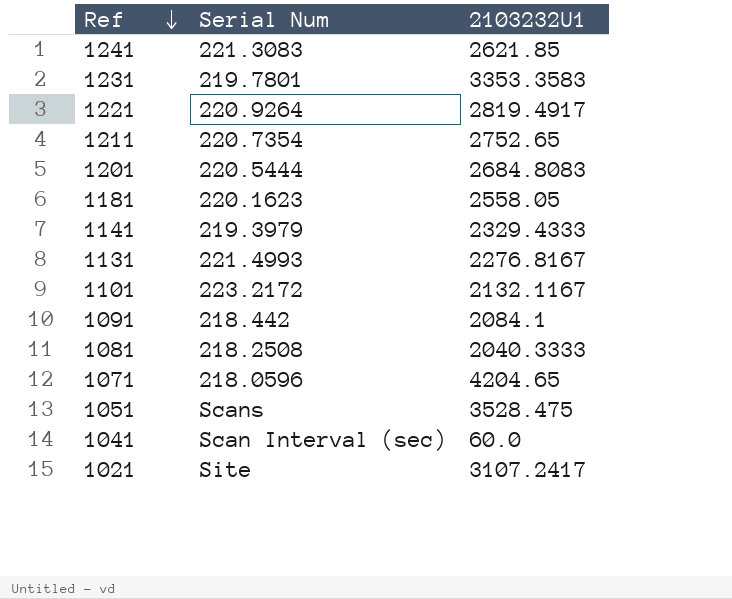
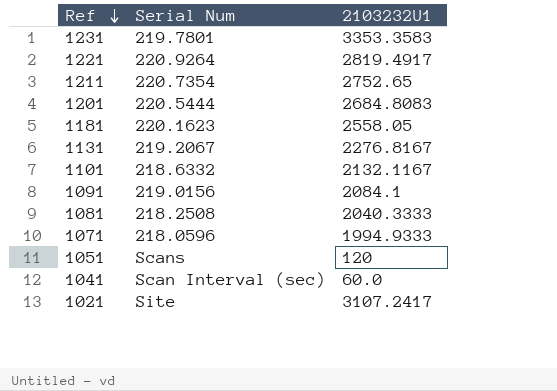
row 1241: 221.3083 | 2621.85 -> none
row 1141: 219.3979 | 2329.4333 -> none
1131 | Serial Num: 221.4993 -> 219.2067
1101 | Serial Num: 223.2172 -> 218.6332
1091 | Serial Num: 218.442 -> 219.0156
1071 | 2103232U1: 4204.65 -> 1994.9333
1051 | 2103232U1: 3528.475 -> 120

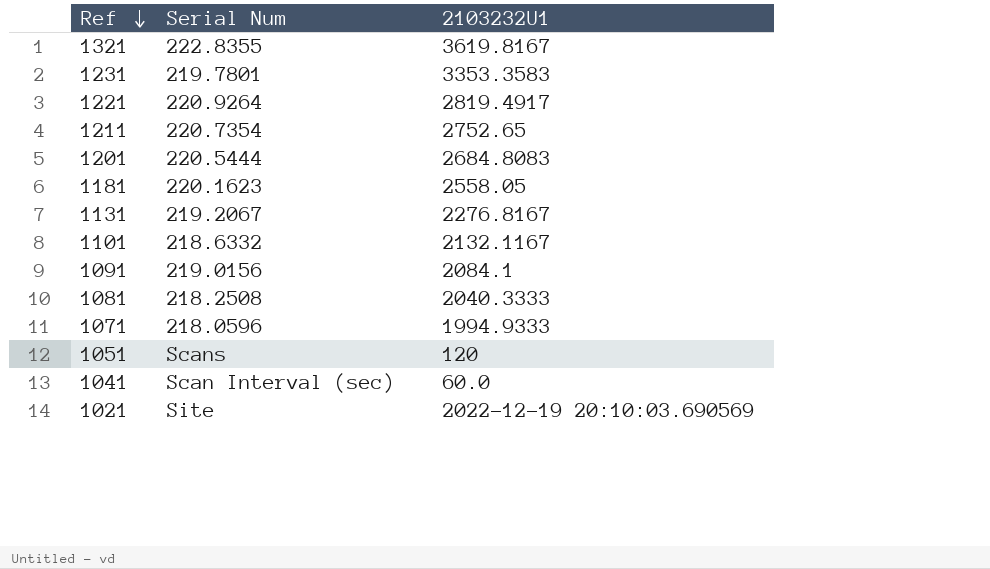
row 1321: none -> 222.8355 | 3619.8167
1021 | 2103232U1: 3107.2417 -> 2022-12-19 20:10:03.690569

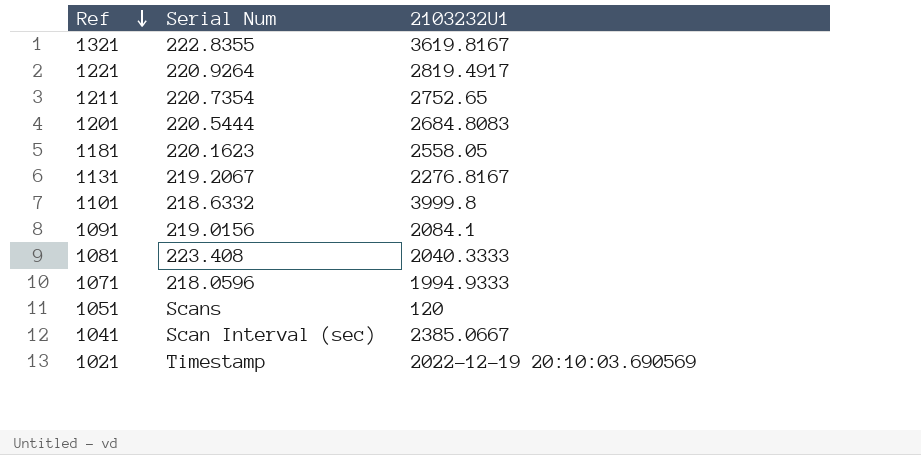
row 1231: 219.7801 | 3353.3583 -> none
1101 | 2103232U1: 2132.1167 -> 3999.8
1081 | Serial Num: 218.2508 -> 223.408
1041 | 2103232U1: 60.0 -> 2385.0667
1021 | Serial Num: Site -> Timestamp

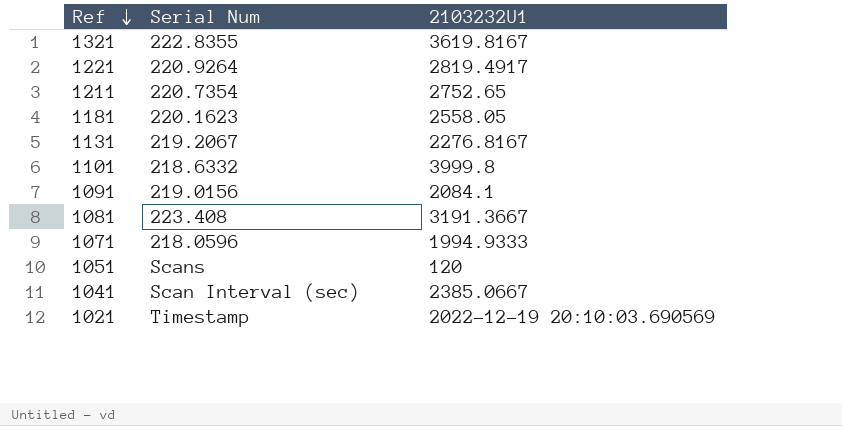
row 1201: 220.5444 | 2684.8083 -> none
1081 | 2103232U1: 2040.3333 -> 3191.3667

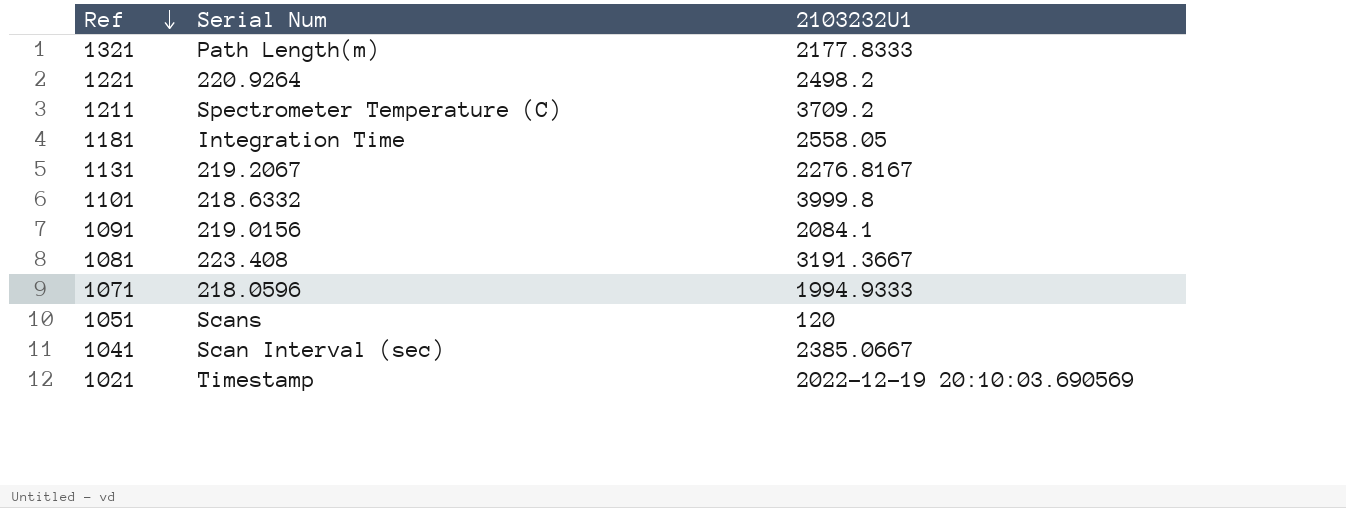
1321 | Serial Num: 222.8355 -> Path Length(m)
1321 | 2103232U1: 3619.8167 -> 2177.8333
1221 | 2103232U1: 2819.4917 -> 2498.2
1211 | Serial Num: 220.7354 -> Spectrometer Temperature (C)
1211 | 2103232U1: 2752.65 -> 3709.2
1181 | Serial Num: 220.1623 -> Integration Time

